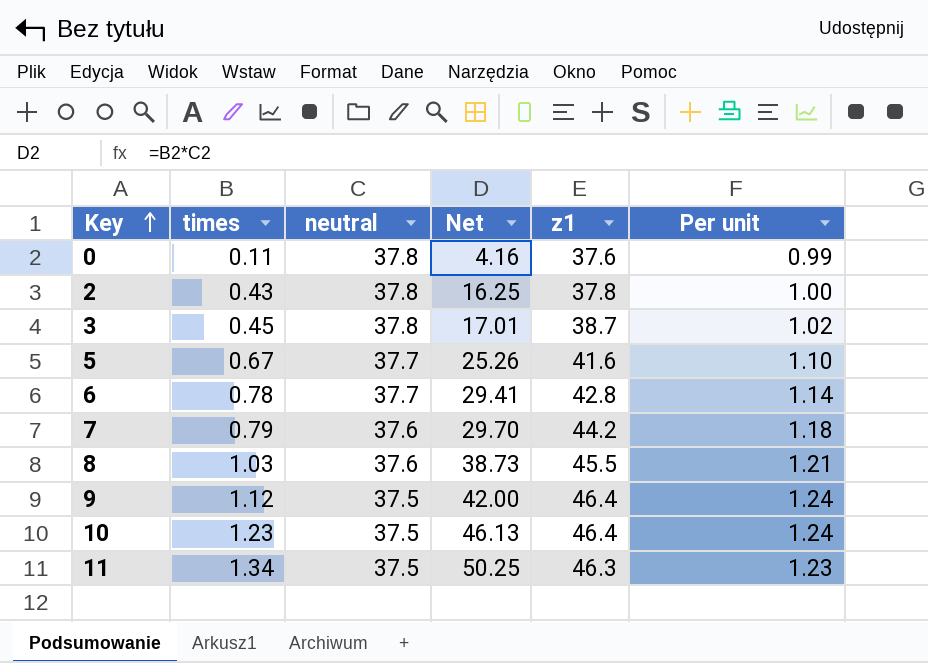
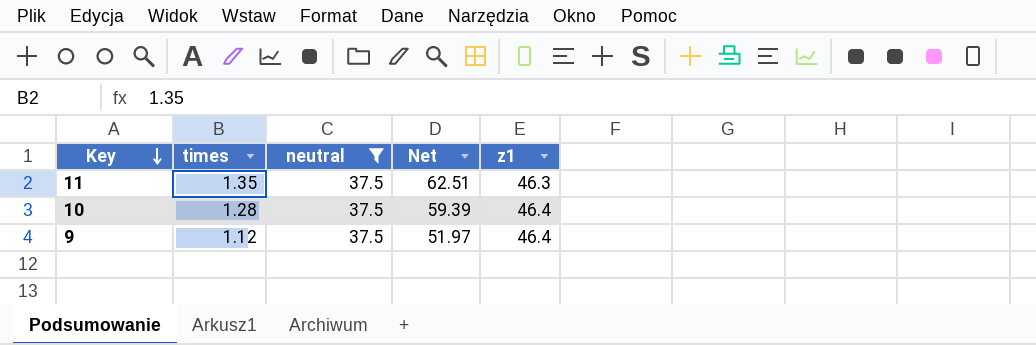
filter: none -> neutral = 37.5
row order: Key ascending -> Key descending
column Per unit | formula: [z1] / [neutral] -> none
column Net | formula: [times] * [neutral] -> [times] * [z1]
11 | times: 1.34 -> 1.35
10 | times: 1.23 -> 1.28

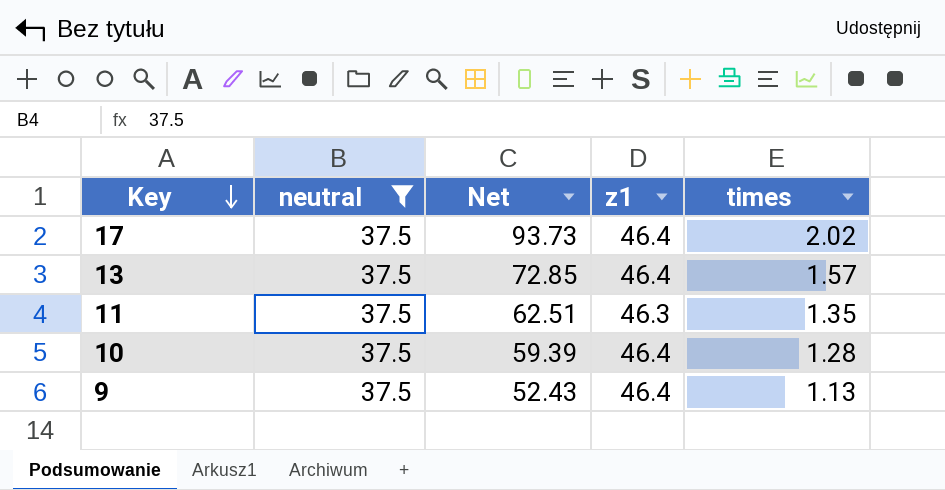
column times | position: 2 -> 5
row 17: none -> 37.5 | 93.73 | 46.4 | 2.02
row 13: none -> 37.5 | 72.85 | 46.4 | 1.57
9 | Net: 51.97 -> 52.43
9 | times: 1.12 -> 1.13

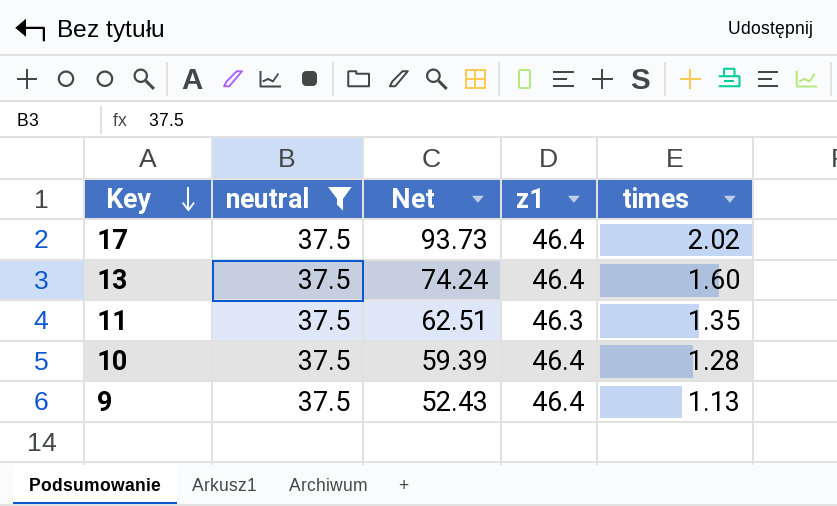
13 | Net: 72.85 -> 74.24
13 | times: 1.57 -> 1.60

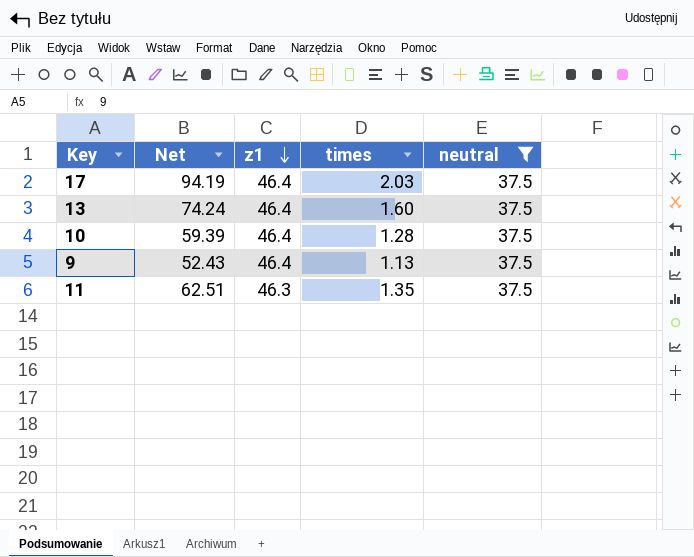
row order: Key descending -> z1 descending
column neutral | position: 2 -> 5
17 | Net: 93.73 -> 94.19
17 | times: 2.02 -> 2.03

